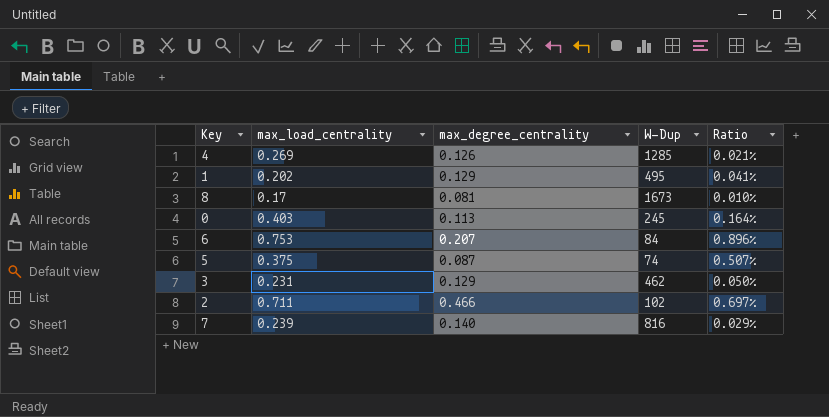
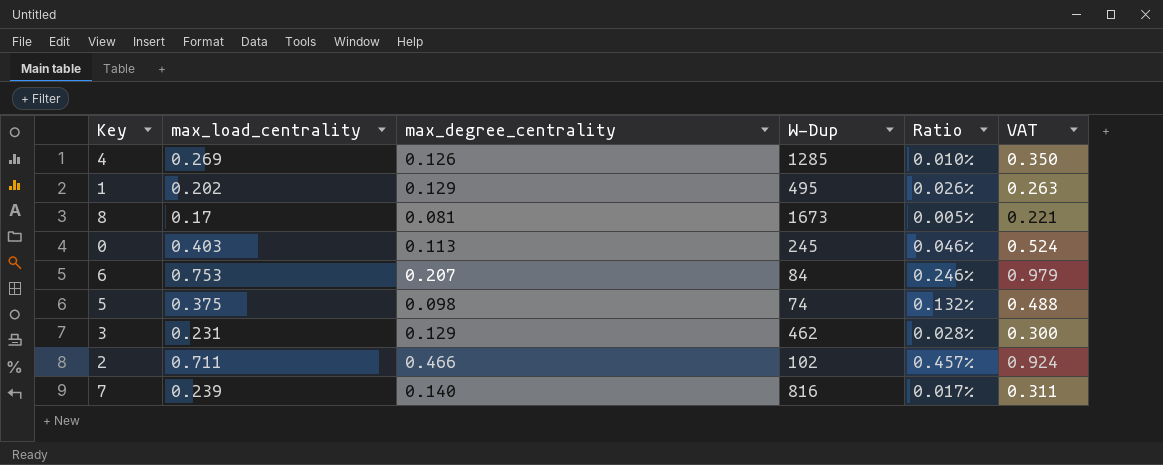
column Ratio | formula: [max_load_centrality] / [W-Dup] -> [max_degree_centrality] / [W-Dup]
column VAT | formula: none -> [max_load_centrality] * 1.3
5 | max_degree_centrality: 0.087 -> 0.098

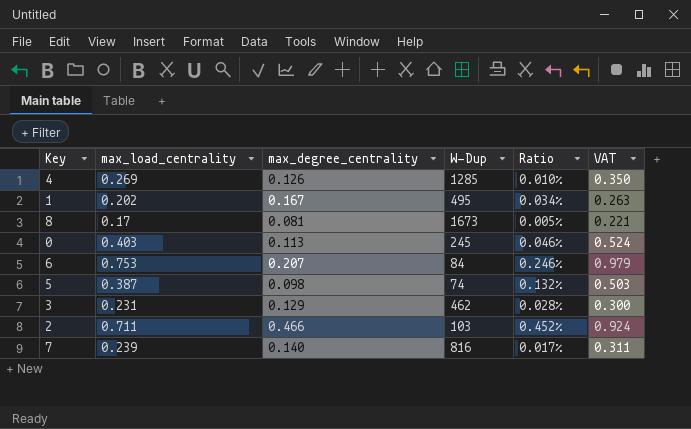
1 | max_degree_centrality: 0.129 -> 0.167
1 | Ratio: 0.026% -> 0.034%
5 | max_load_centrality: 0.375 -> 0.387
5 | VAT: 0.488 -> 0.503
2 | W-Dup: 102 -> 103
2 | Ratio: 0.457% -> 0.452%

